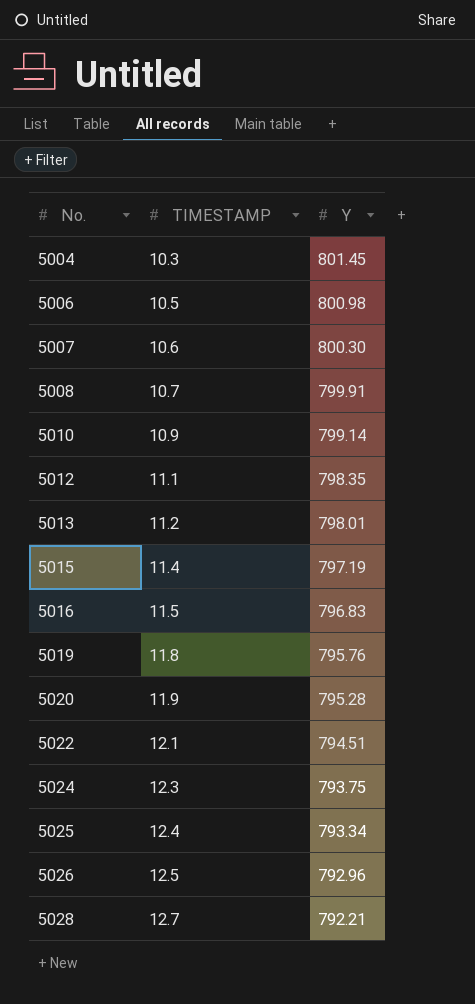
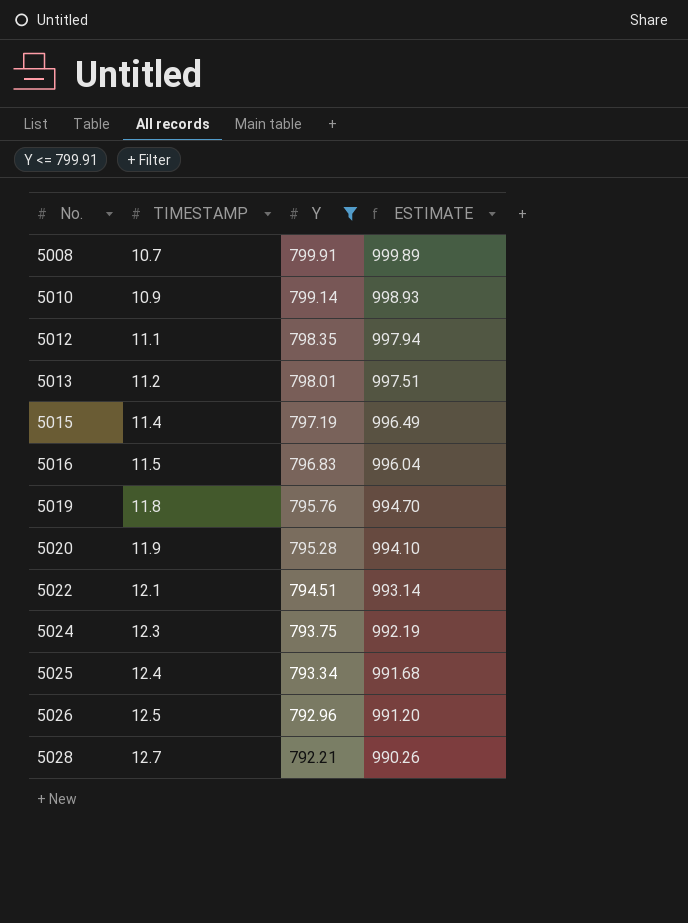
filter: none -> Y <= 799.91
column ESTIMATE | formula: none -> [Y] * 1.25

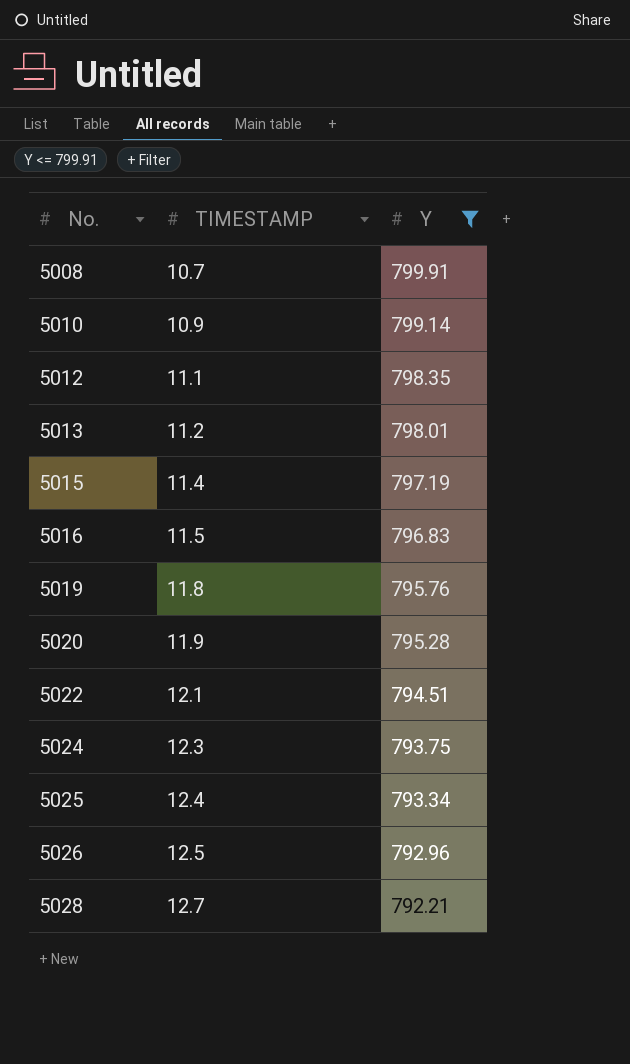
column ESTIMATE | formula: [Y] * 1.25 -> none

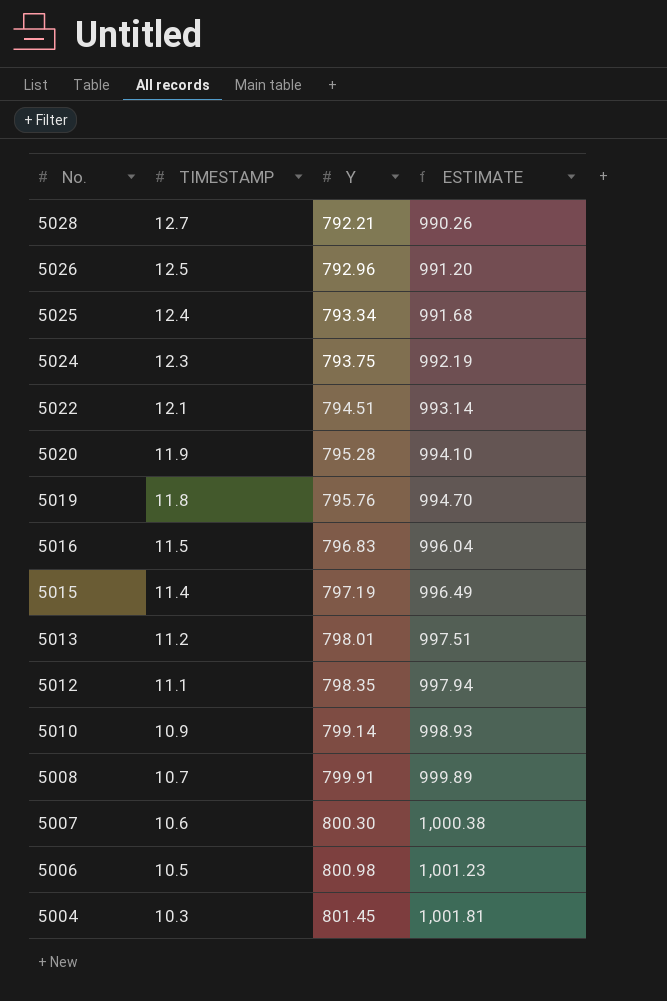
filter: Y <= 799.91 -> none
row order: No. ascending -> No. descending
column ESTIMATE | formula: none -> [Y] * 1.25

